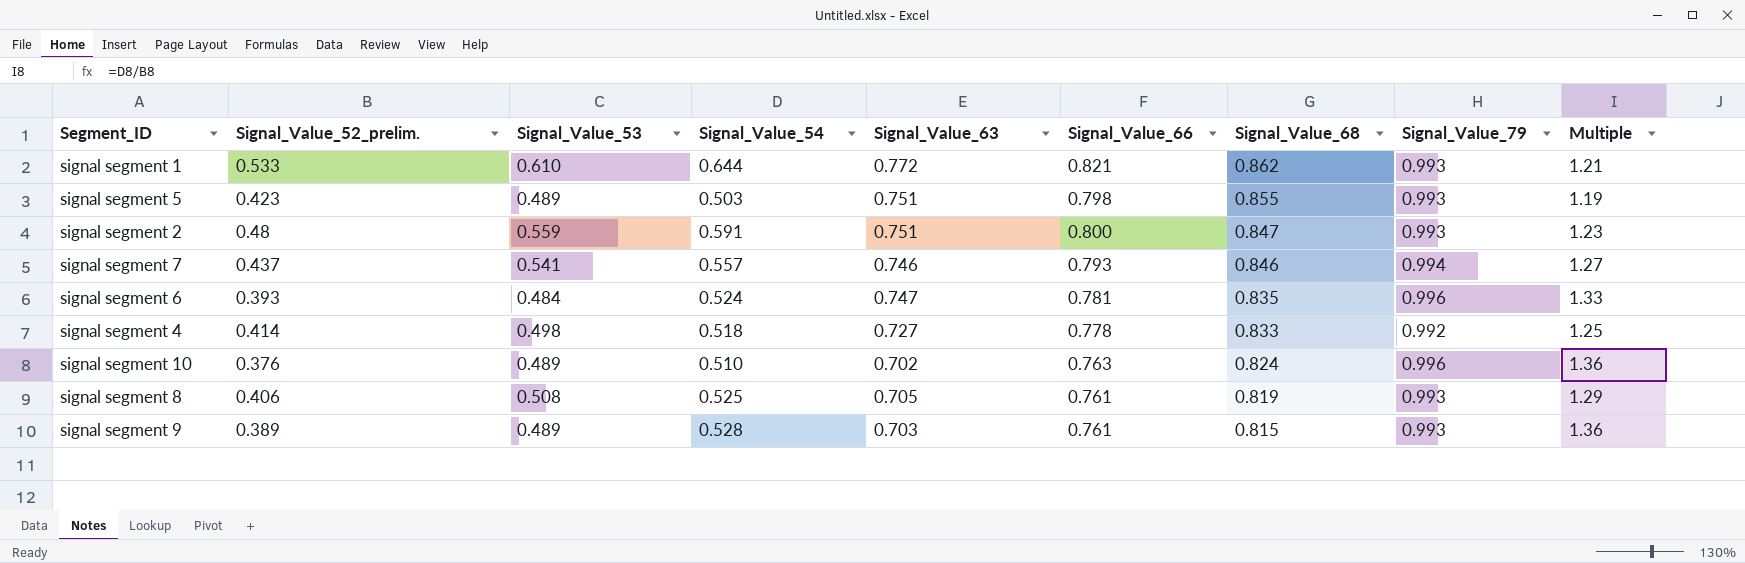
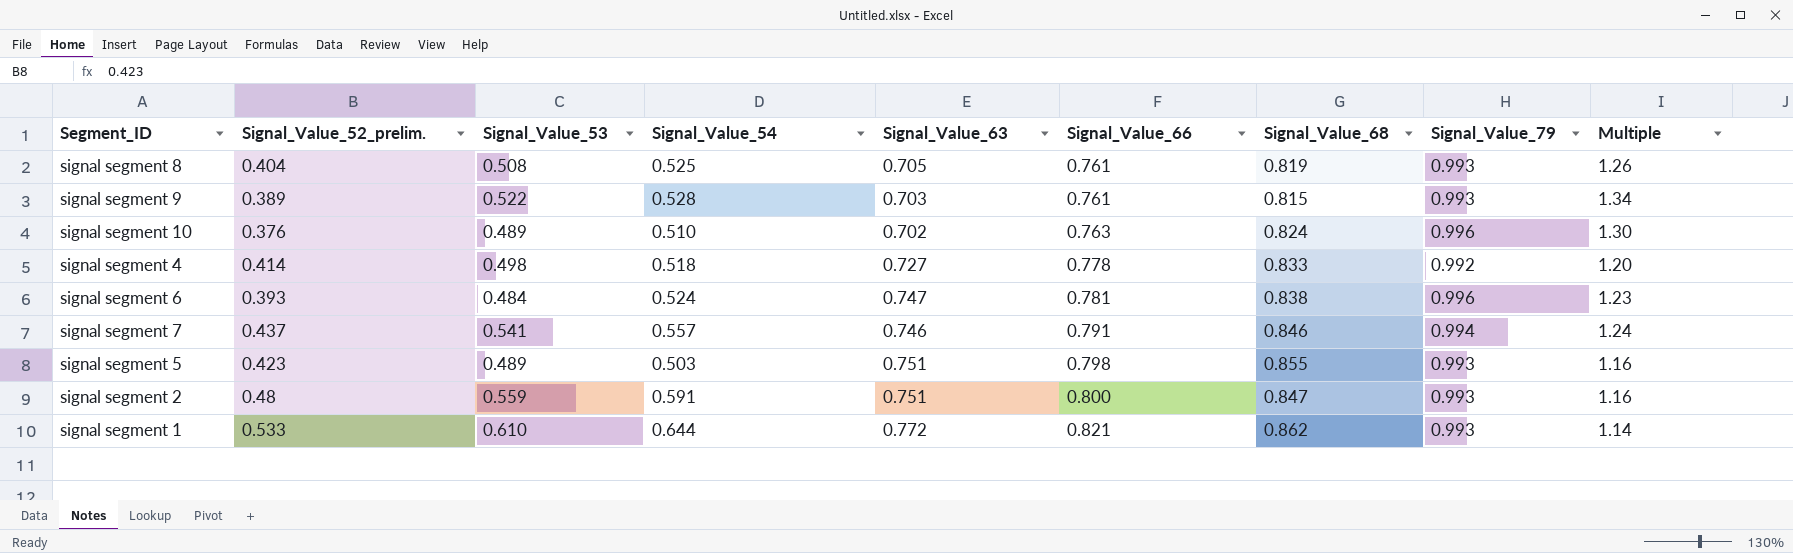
row order: Signal_Value_68 descending -> Signal_Value_66 ascending
column Multiple | formula: [Signal_Value_54] / [Signal_Value_52_prelim.] -> [Signal_Value_53] / [Signal_Value_52_prelim.]
signal segment 8 | Signal_Value_52_prelim.: 0.406 -> 0.404
signal segment 9 | Signal_Value_53: 0.489 -> 0.522
signal segment 6 | Signal_Value_68: 0.835 -> 0.838
signal segment 7 | Signal_Value_66: 0.793 -> 0.791

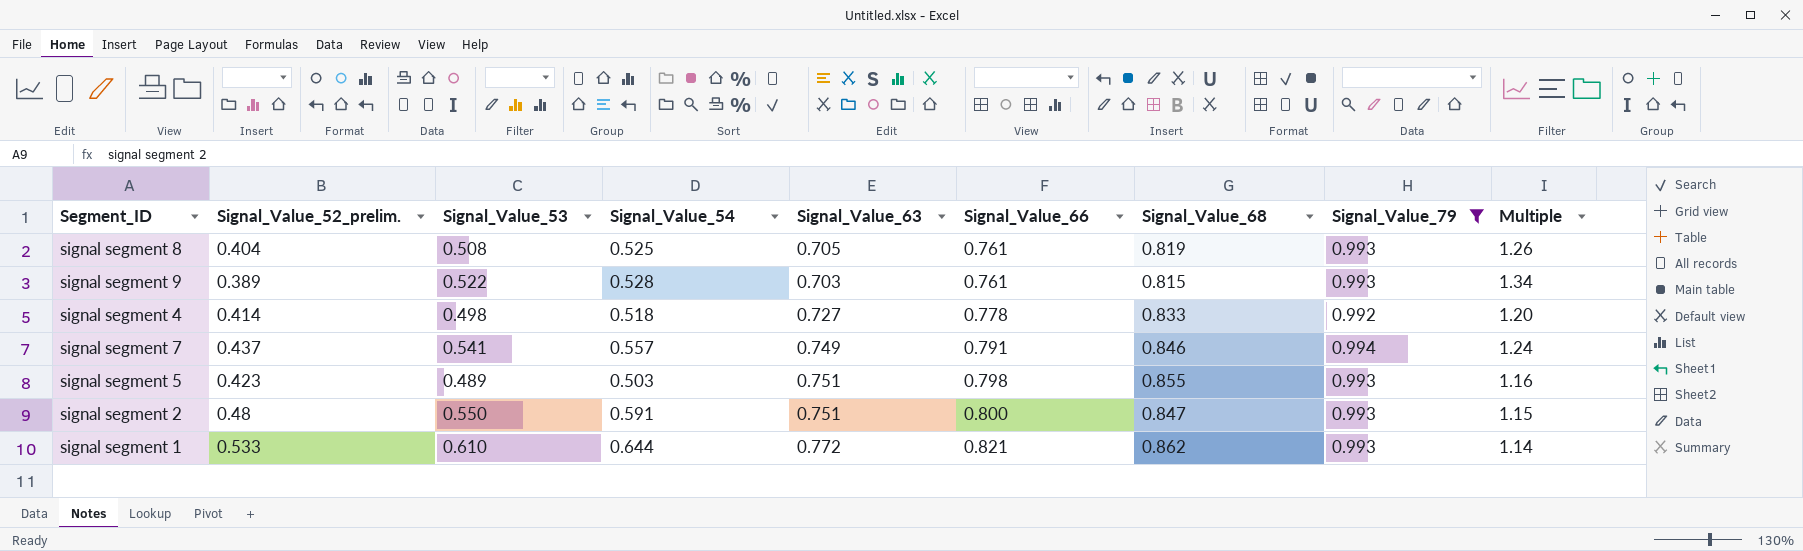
filter: none -> Signal_Value_79 != 0.996
signal segment 7 | Signal_Value_63: 0.746 -> 0.749
signal segment 2 | Signal_Value_53: 0.559 -> 0.550
signal segment 2 | Multiple: 1.16 -> 1.15

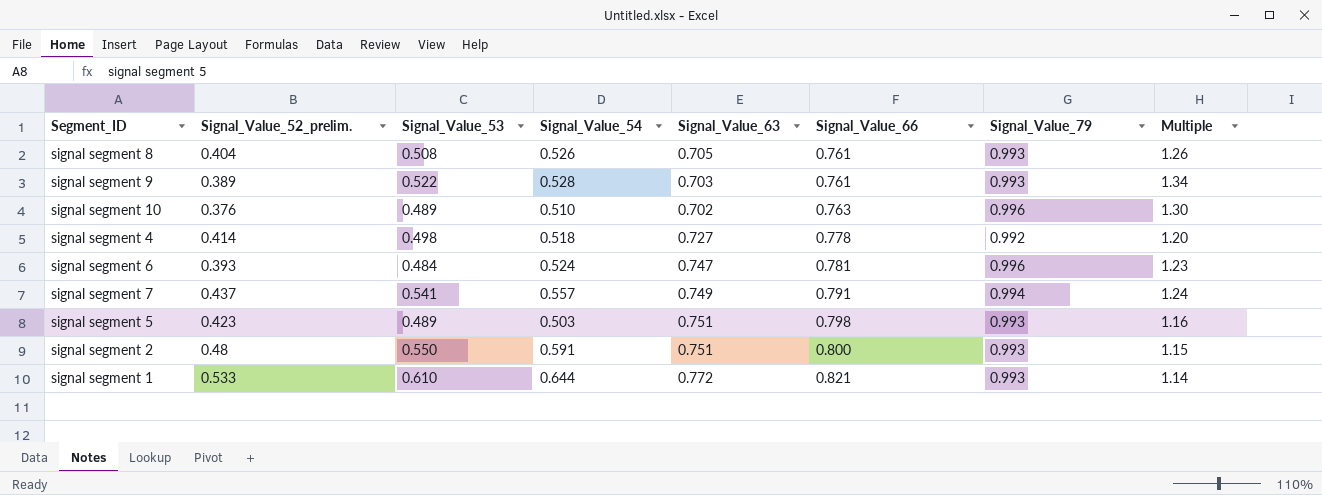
filter: Signal_Value_79 != 0.996 -> none
column Signal_Value_68 | position: 7 -> none
signal segment 8 | Signal_Value_54: 0.525 -> 0.526

